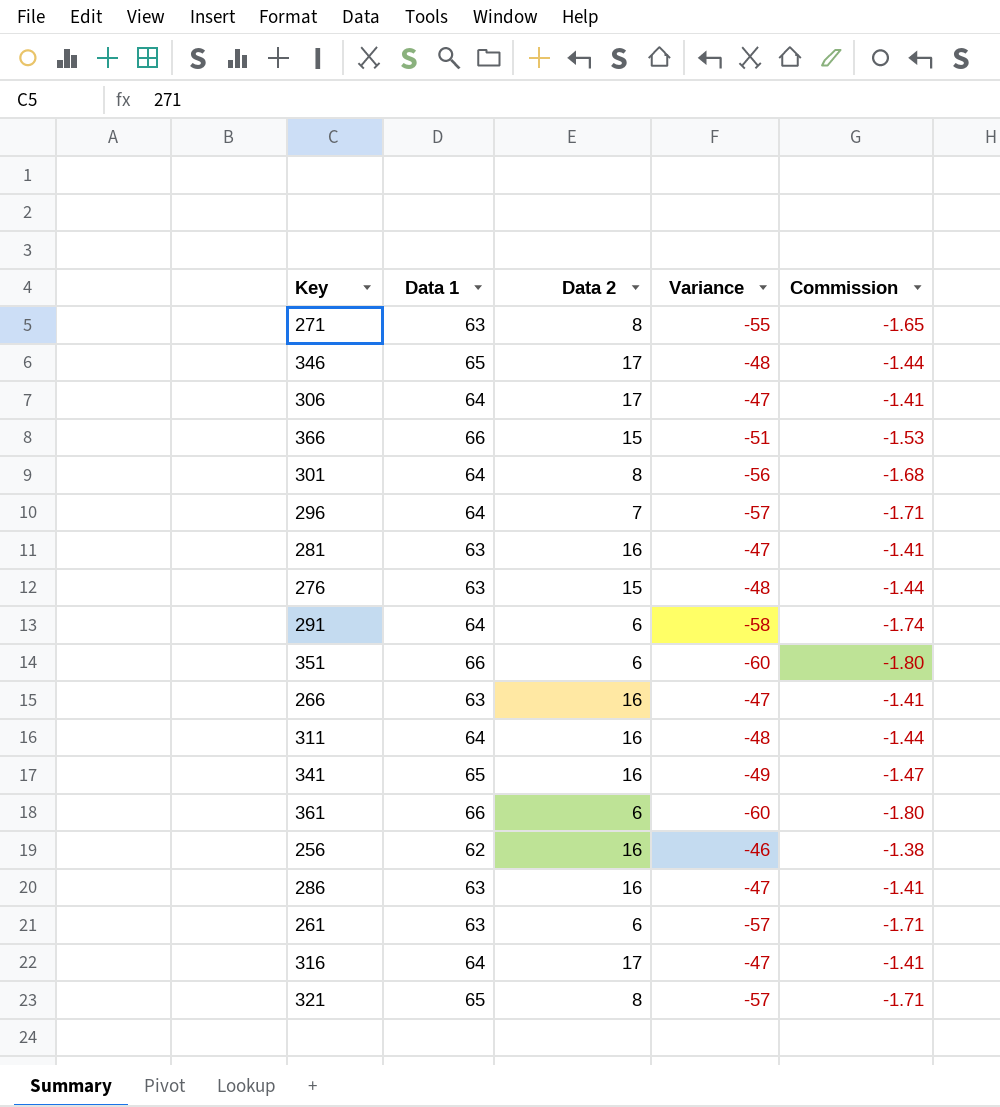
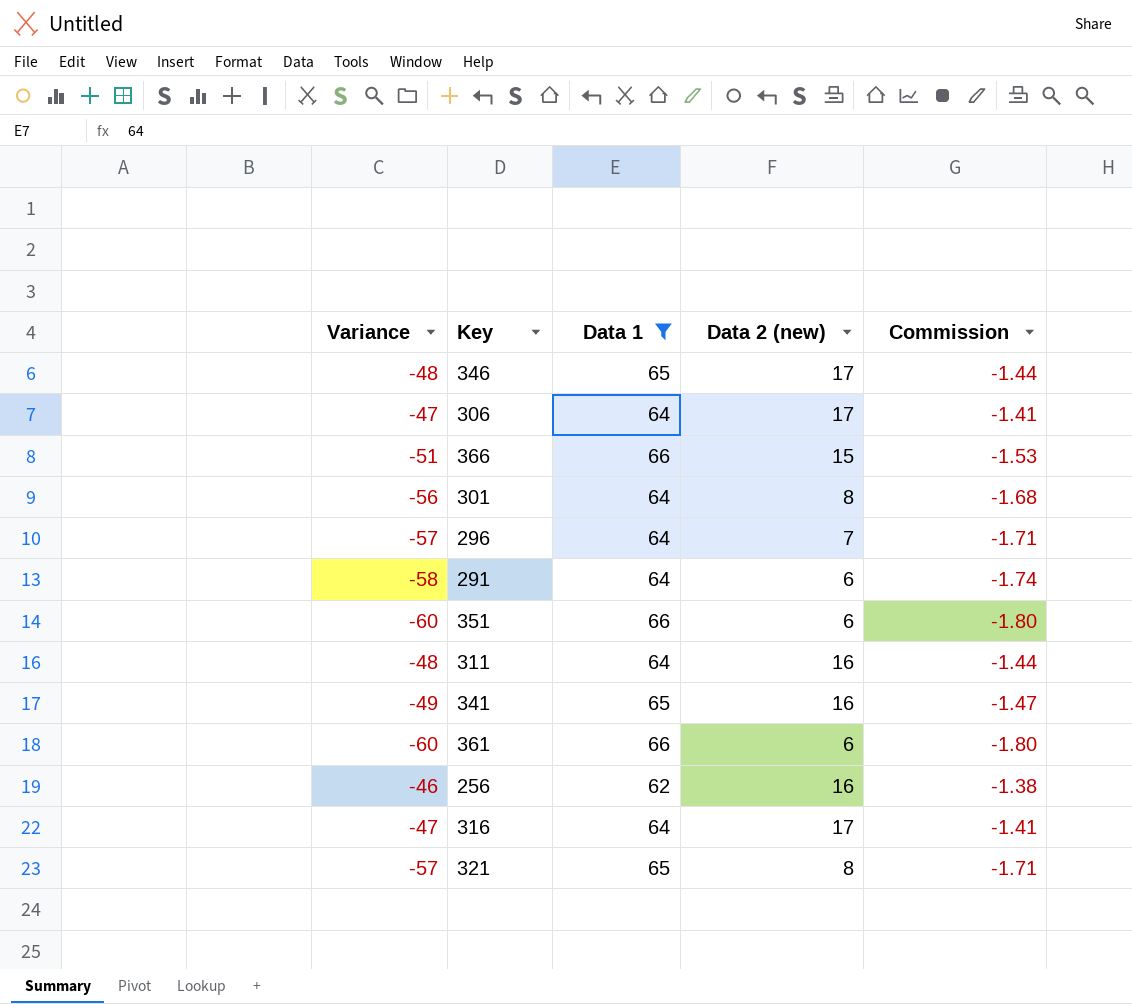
filter: none -> Data 1 != 63
column Variance | position: 4 -> 1
column name: Data 2 -> Data 2 (new)

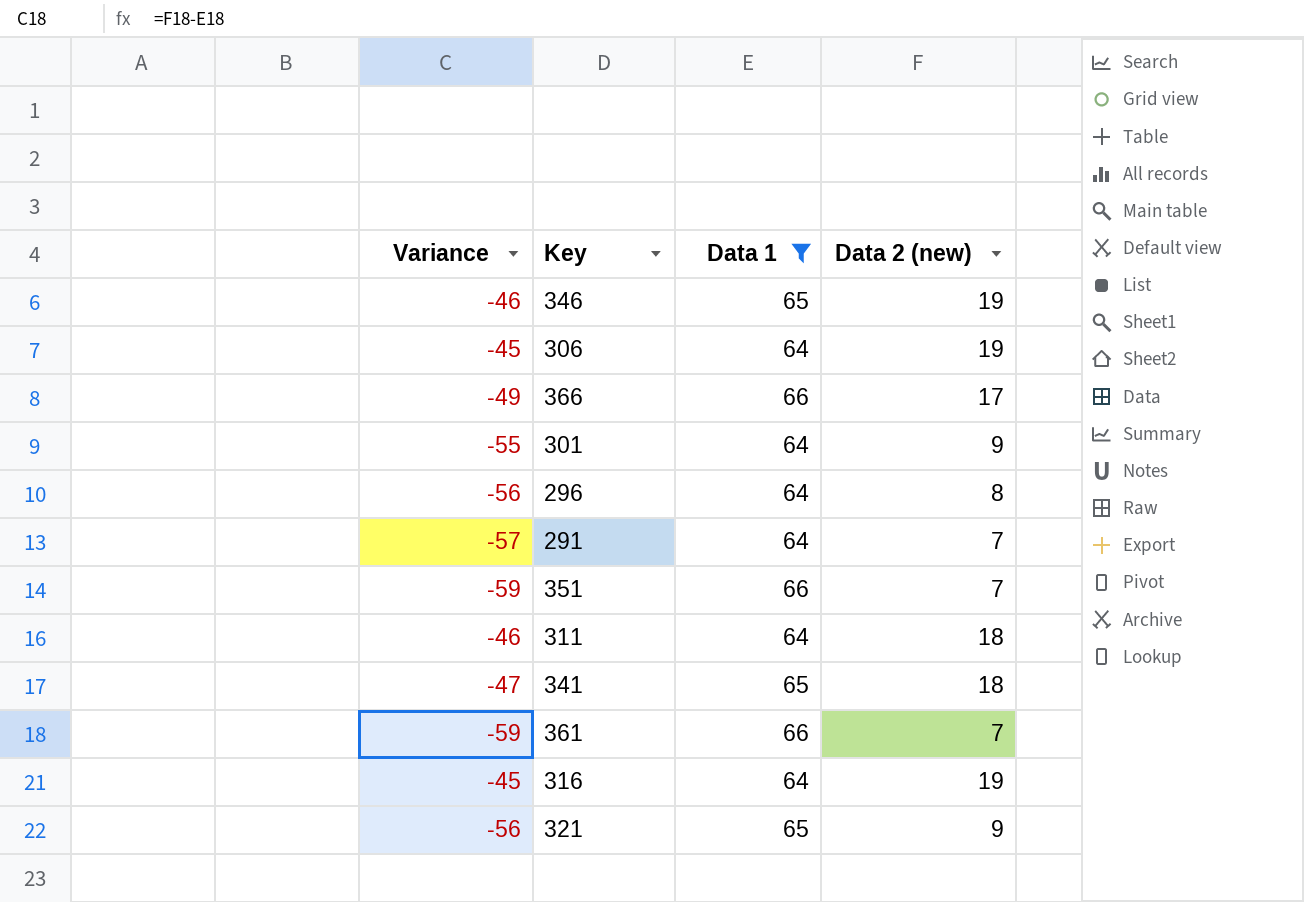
column Commission | formula: [Variance] * 0.03 -> none
row 256: -46 | 62 | 16 | -1.38 -> none
346 | Variance: -48 -> -46
346 | Data 2 (new): 17 -> 19
306 | Variance: -47 -> -45
306 | Data 2 (new): 17 -> 19
366 | Variance: -51 -> -49
366 | Data 2 (new): 15 -> 17
301 | Variance: -56 -> -55
301 | Data 2 (new): 8 -> 9
296 | Variance: -57 -> -56
296 | Data 2 (new): 7 -> 8
291 | Variance: -58 -> -57
291 | Data 2 (new): 6 -> 7
351 | Variance: -60 -> -59
351 | Data 2 (new): 6 -> 7
311 | Variance: -48 -> -46
311 | Data 2 (new): 16 -> 18
341 | Variance: -49 -> -47
341 | Data 2 (new): 16 -> 18
361 | Variance: -60 -> -59
361 | Data 2 (new): 6 -> 7
316 | Variance: -47 -> -45
316 | Data 2 (new): 17 -> 19
321 | Variance: -57 -> -56
321 | Data 2 (new): 8 -> 9

